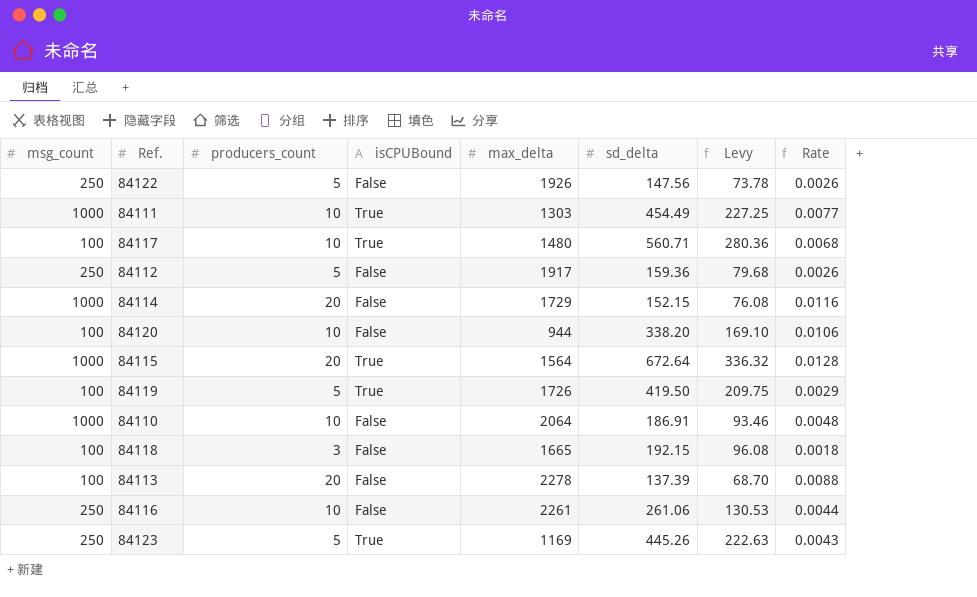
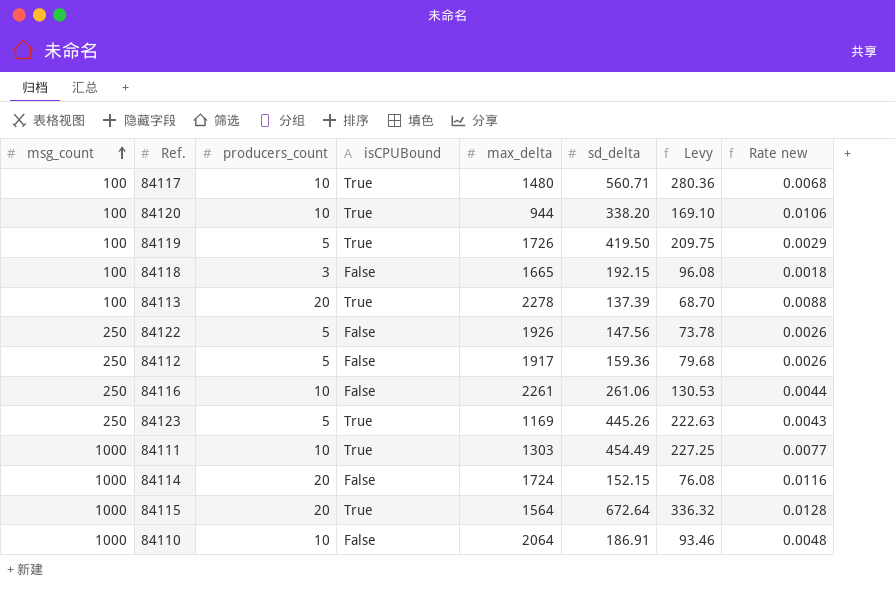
row order: none -> msg_count ascending
column name: Rate -> Rate new
84120 | isCPUBound: False -> True
84113 | isCPUBound: False -> True
84114 | max_delta: 1729 -> 1724

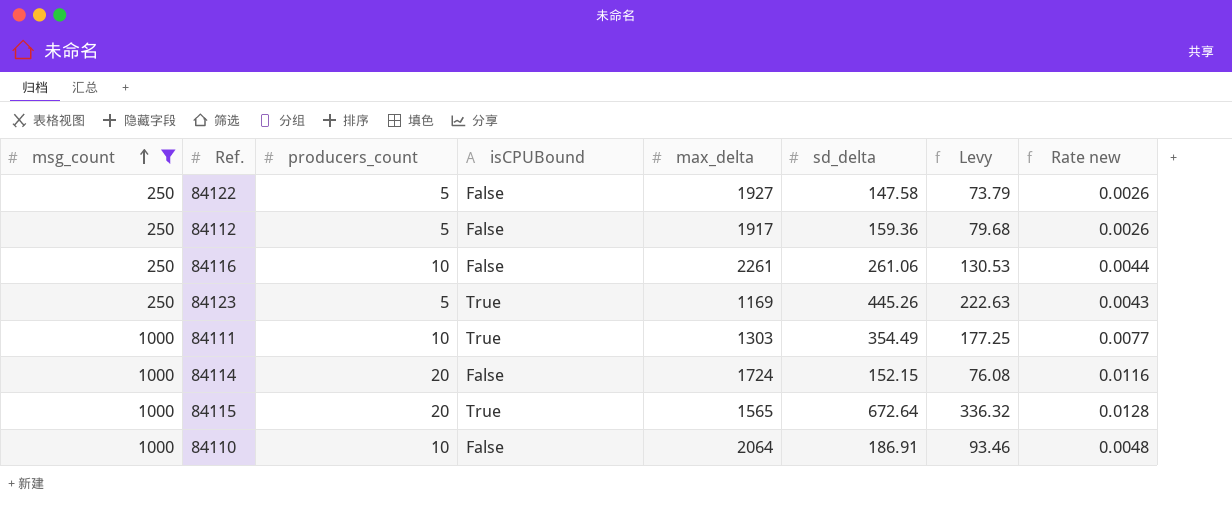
filter: none -> msg_count != 100
84122 | max_delta: 1926 -> 1927
84122 | sd_delta: 147.56 -> 147.58
84122 | Levy: 73.78 -> 73.79
84111 | sd_delta: 454.49 -> 354.49
84111 | Levy: 227.25 -> 177.25
84115 | max_delta: 1564 -> 1565

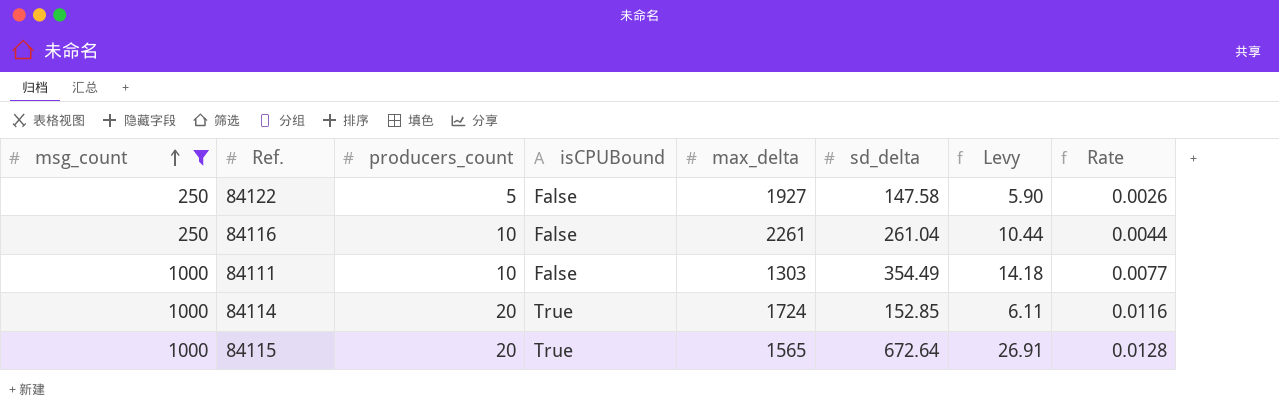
column Levy | formula: [sd_delta] * 0.5 -> [sd_delta] * 0.04
column name: Rate new -> Rate
row 84112: 250 | 5 | False | 1917 | 159.36 | 79.68 | 0.0026 -> none
row 84123: 250 | 5 | True | 1169 | 445.26 | 222.63 | 0.0043 -> none
row 84110: 1000 | 10 | False | 2064 | 186.91 | 93.46 | 0.0048 -> none
84116 | sd_delta: 261.06 -> 261.04
84111 | isCPUBound: True -> False
84114 | isCPUBound: False -> True
84114 | sd_delta: 152.15 -> 152.85

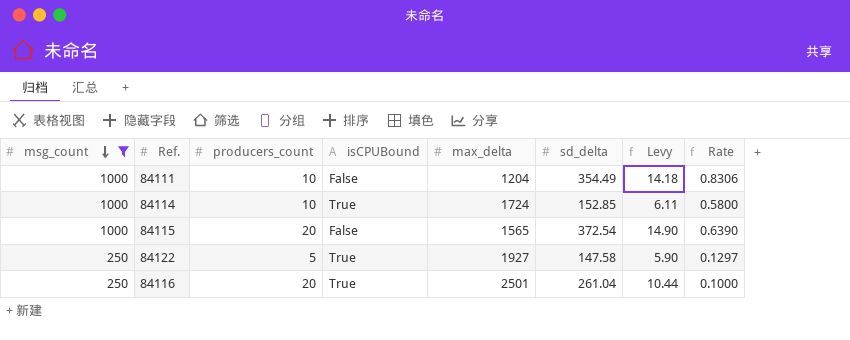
row order: msg_count ascending -> msg_count descending
column Rate | formula: [producers_count] / [max_delta] -> [msg_count] / [max_delta]
84111 | max_delta: 1303 -> 1204
84114 | producers_count: 20 -> 10
84115 | isCPUBound: True -> False
84115 | sd_delta: 672.64 -> 372.54
84115 | Levy: 26.91 -> 14.90
84122 | isCPUBound: False -> True
84116 | producers_count: 10 -> 20
84116 | isCPUBound: False -> True
84116 | max_delta: 2261 -> 2501

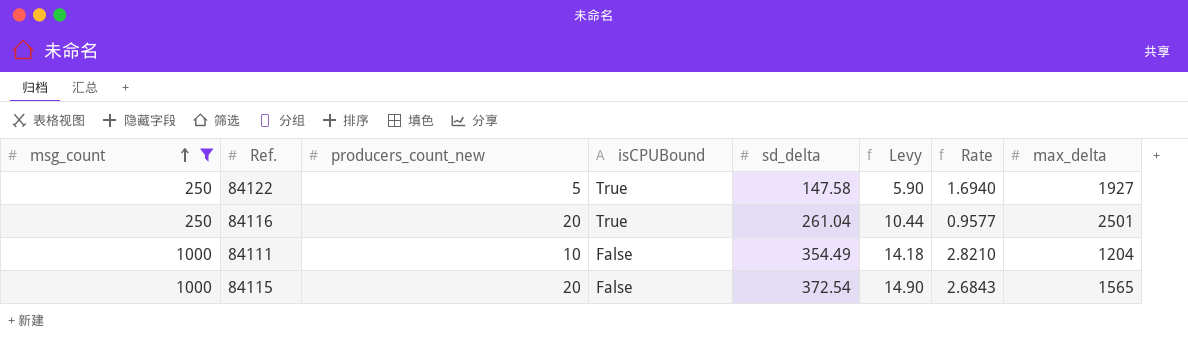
row order: msg_count descending -> msg_count ascending
column name: producers_count -> producers_count_new
column Rate | formula: [msg_count] / [max_delta] -> [msg_count] / [sd_delta]
column max_delta | position: 5 -> 8
row 84114: 1000 | 10 | True | 1724 | 152.85 | 6.11 | 0.5800 -> none

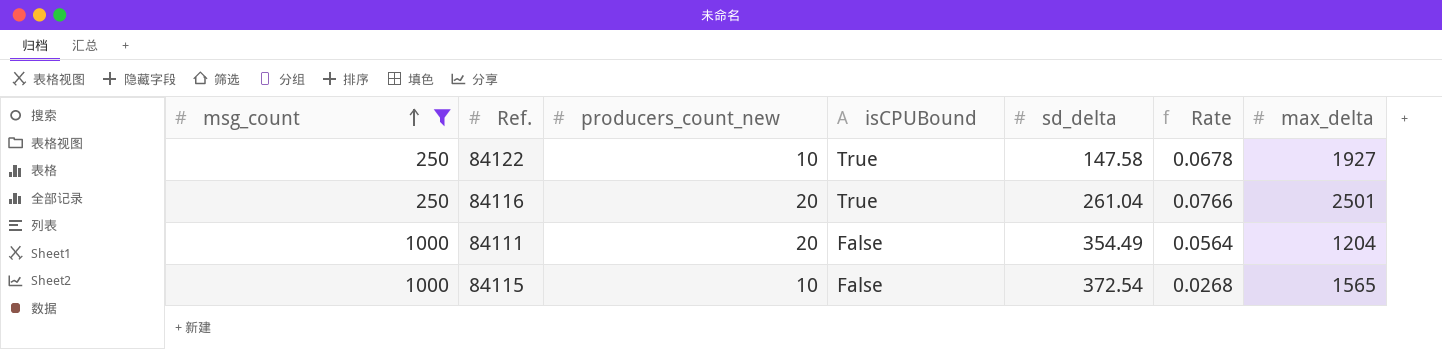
column Levy | formula: [sd_delta] * 0.04 -> none
column Rate | formula: [msg_count] / [sd_delta] -> [producers_count_new] / [sd_delta]
84122 | producers_count_new: 5 -> 10
84111 | producers_count_new: 10 -> 20
84115 | producers_count_new: 20 -> 10

